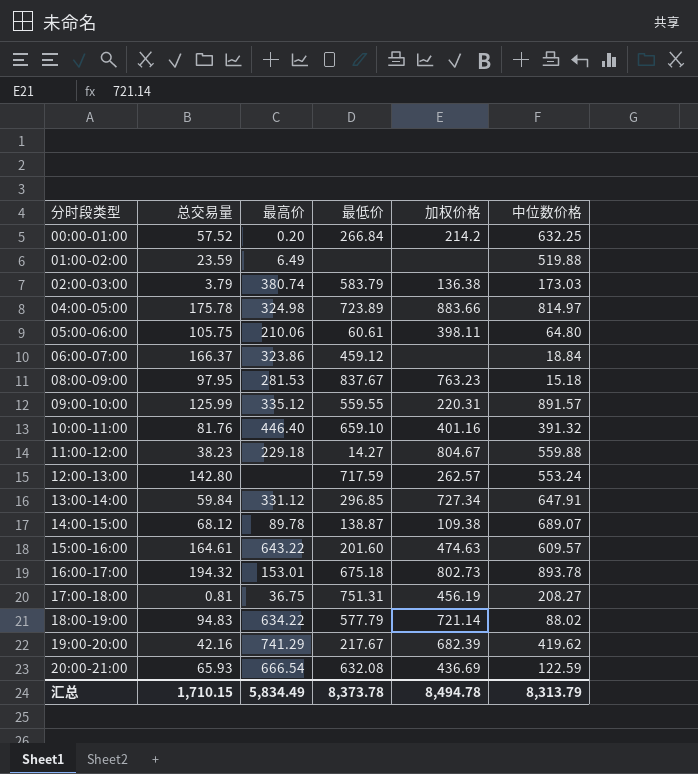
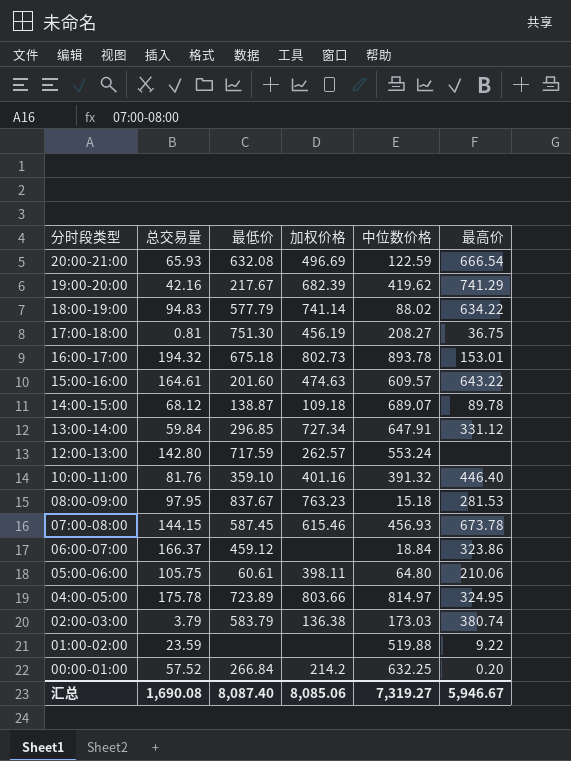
row order: 分时段类型 ascending -> 分时段类型 descending
column 最高价 | position: 3 -> 6
row 09:00-10:00: 125.99 | 335.12 | 559.55 | 220.31 | 891.57 -> none
row 11:00-12:00: 38.23 | 229.18 | 14.27 | 804.67 | 559.88 -> none
20:00-21:00 | 加权价格: 436.69 -> 496.69
18:00-19:00 | 加权价格: 721.14 -> 741.14
17:00-18:00 | 最低价: 751.31 -> 751.30
14:00-15:00 | 加权价格: 109.38 -> 109.18
10:00-11:00 | 最低价: 659.10 -> 359.10
row 07:00-08:00: none -> 144.15 | 587.45 | 615.46 | 456.93 | 673.78
04:00-05:00 | 加权价格: 883.66 -> 803.66
04:00-05:00 | 最高价: 324.98 -> 324.95
01:00-02:00 | 最高价: 6.49 -> 9.22
汇总 | 总交易量: 1,710.15 -> 1,690.08
汇总 | 最低价: 8,373.78 -> 8,087.40
汇总 | 加权价格: 8,494.78 -> 8,085.06
汇总 | 中位数价格: 8,313.79 -> 7,319.27
汇总 | 最高价: 5,834.49 -> 5,946.67

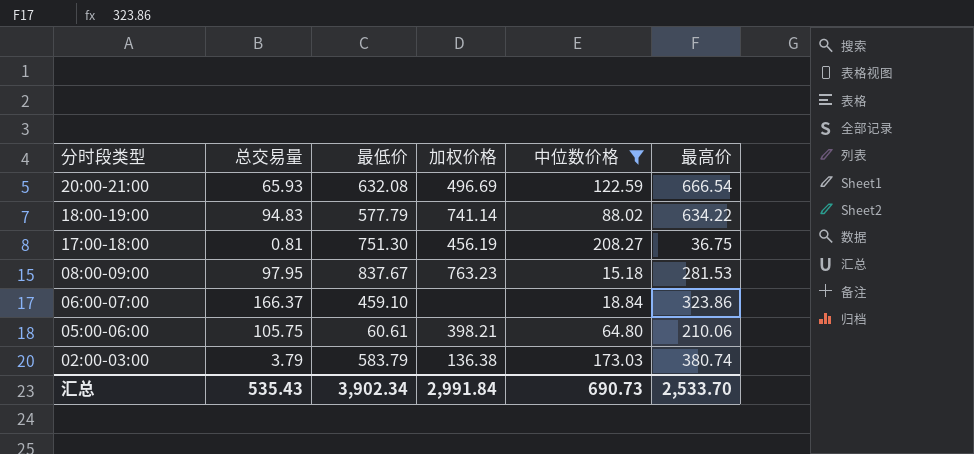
filter: none -> 中位数价格 <= 208.27
06:00-07:00 | 最低价: 459.12 -> 459.10
05:00-06:00 | 加权价格: 398.11 -> 398.21
汇总 | 总交易量: 1,690.08 -> 535.43
汇总 | 最低价: 8,087.40 -> 3,902.34
汇总 | 加权价格: 8,085.06 -> 2,991.84
汇总 | 中位数价格: 7,319.27 -> 690.73
汇总 | 最高价: 5,946.67 -> 2,533.70

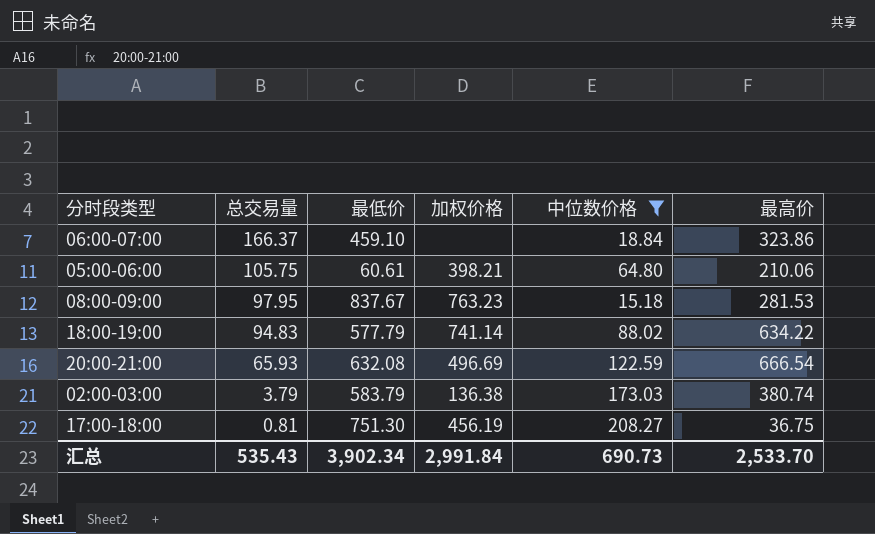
row order: 分时段类型 descending -> 总交易量 descending

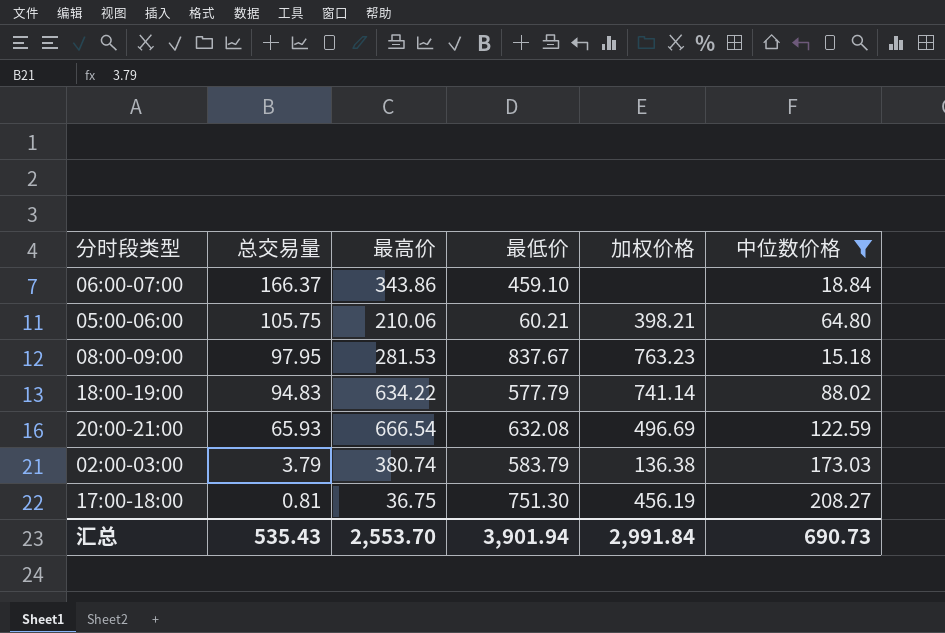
column 最高价 | position: 6 -> 3
06:00-07:00 | 最高价: 323.86 -> 343.86
05:00-06:00 | 最低价: 60.61 -> 60.21
汇总 | 最高价: 2,533.70 -> 2,553.70
汇总 | 最低价: 3,902.34 -> 3,901.94

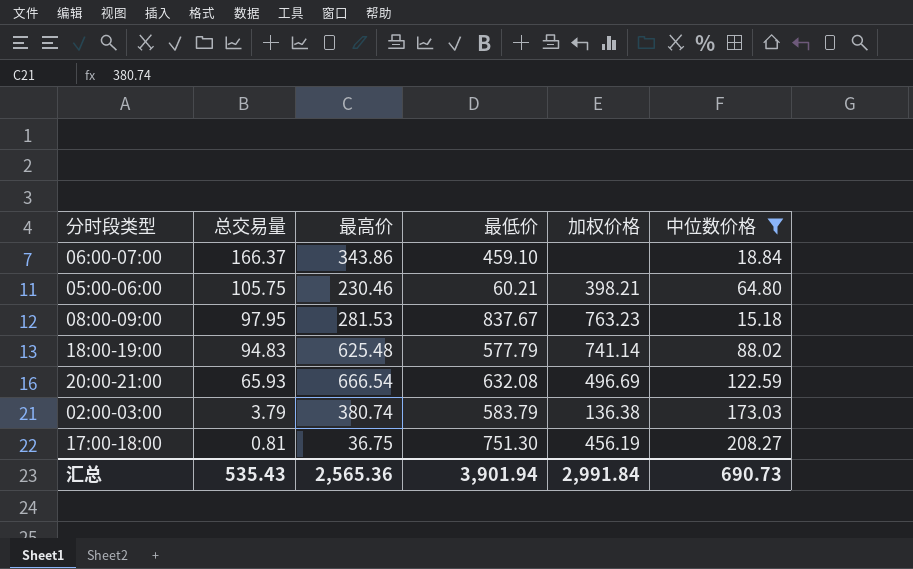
05:00-06:00 | 最高价: 210.06 -> 230.46
18:00-19:00 | 最高价: 634.22 -> 625.48
汇总 | 最高价: 2,553.70 -> 2,565.36

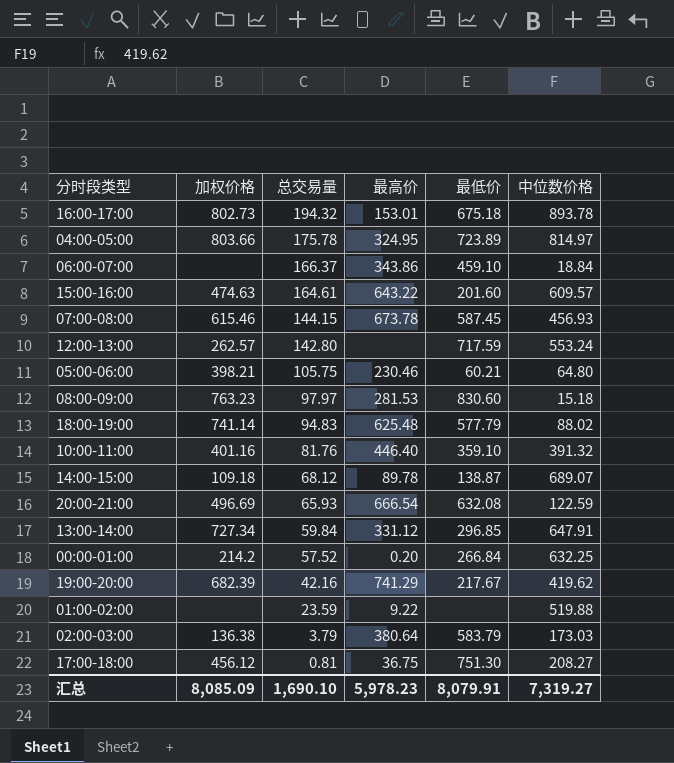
filter: 中位数价格 <= 208.27 -> none
column 加权价格 | position: 5 -> 2
08:00-09:00 | 总交易量: 97.95 -> 97.97
08:00-09:00 | 最低价: 837.67 -> 830.60
02:00-03:00 | 最高价: 380.74 -> 380.64
17:00-18:00 | 加权价格: 456.19 -> 456.12
汇总 | 加权价格: 2,991.84 -> 8,085.09
汇总 | 总交易量: 535.43 -> 1,690.10
汇总 | 最高价: 2,565.36 -> 5,978.23
汇总 | 最低价: 3,901.94 -> 8,079.91
汇总 | 中位数价格: 690.73 -> 7,319.27

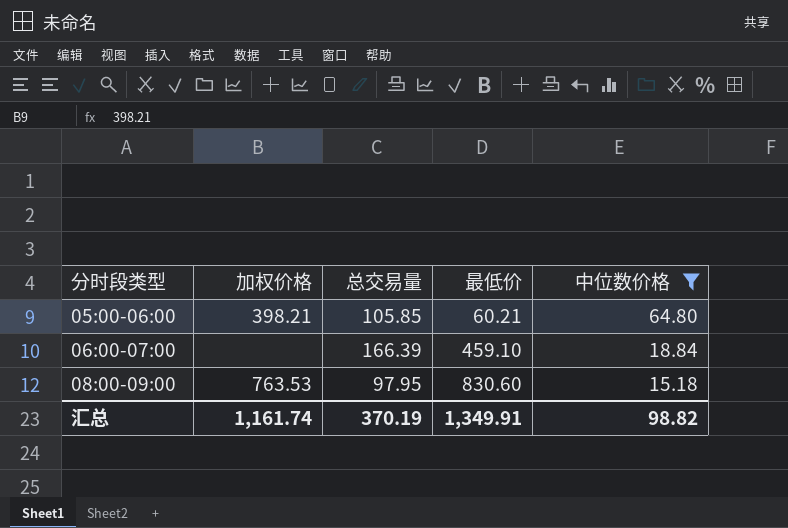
filter: none -> 中位数价格 <= 64.80
row order: 总交易量 descending -> 分时段类型 ascending
column 最高价 | position: 4 -> none
05:00-06:00 | 总交易量: 105.75 -> 105.85
06:00-07:00 | 总交易量: 166.37 -> 166.39
08:00-09:00 | 加权价格: 763.23 -> 763.53
08:00-09:00 | 总交易量: 97.97 -> 97.95
汇总 | 加权价格: 8,085.09 -> 1,161.74
汇总 | 总交易量: 1,690.10 -> 370.19
汇总 | 最低价: 8,079.91 -> 1,349.91
汇总 | 中位数价格: 7,319.27 -> 98.82

